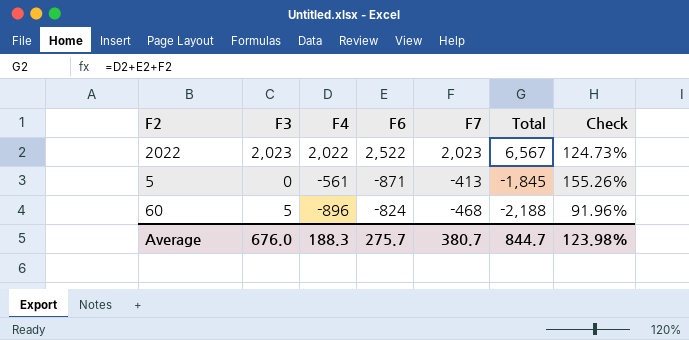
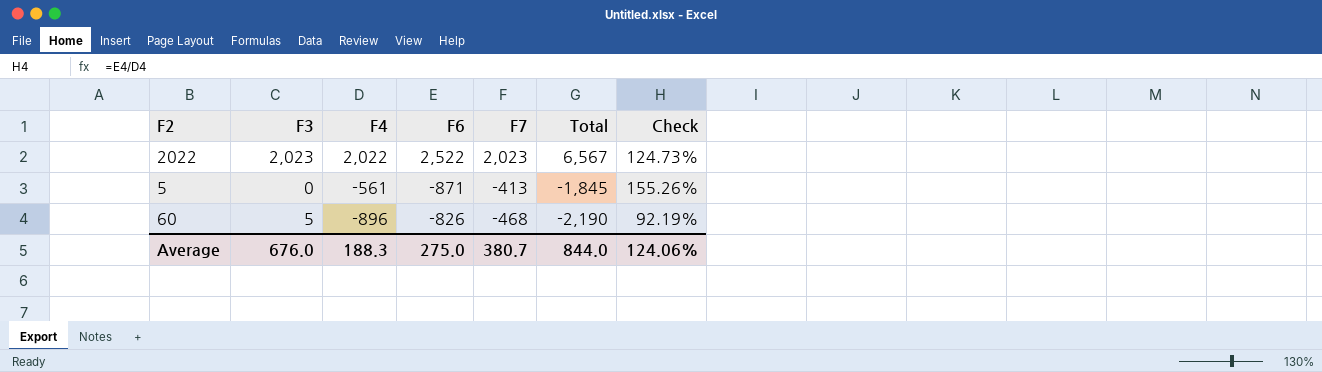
60 | F6: -824 -> -826
60 | Total: -2,188 -> -2,190
60 | Check: 91.96% -> 92.19%
Average | F6: 275.7 -> 275.0
Average | Total: 844.7 -> 844.0
Average | Check: 123.98% -> 124.06%

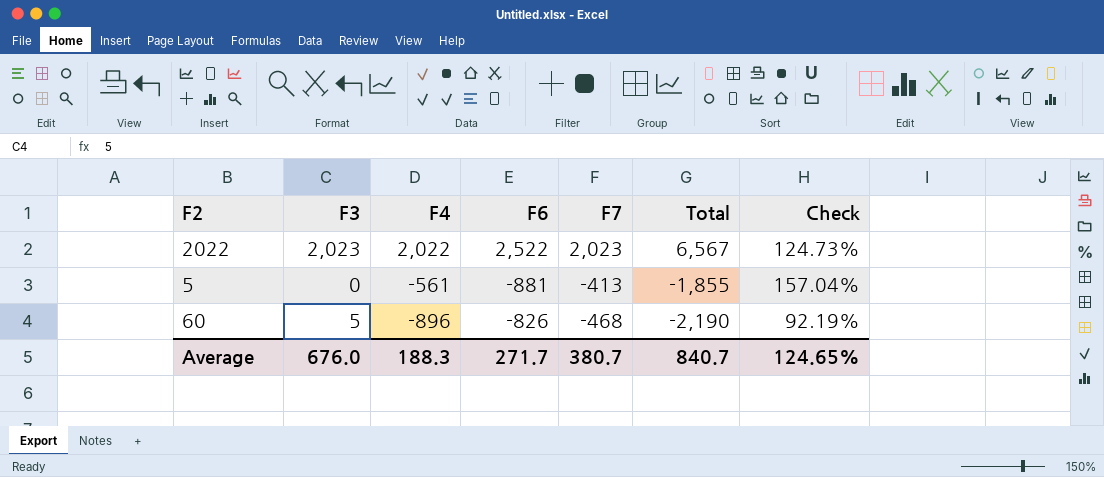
5 | F6: -871 -> -881
5 | Total: -1,845 -> -1,855
5 | Check: 155.26% -> 157.04%
Average | F6: 275.0 -> 271.7
Average | Total: 844.0 -> 840.7
Average | Check: 124.06% -> 124.65%

